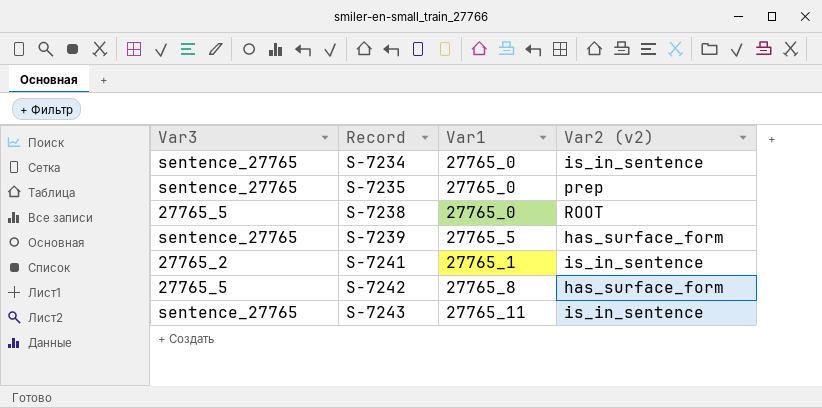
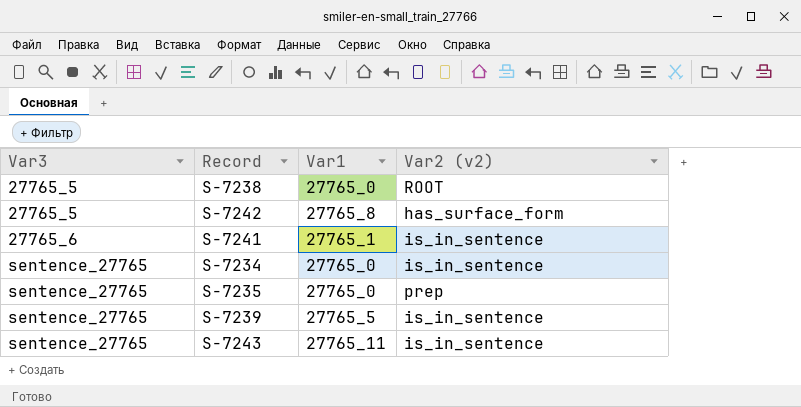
row order: Record ascending -> Var3 ascending
S-7241 | Var3: 27765_2 -> 27765_6
S-7239 | Var2 (v2): has_surface_form -> is_in_sentence

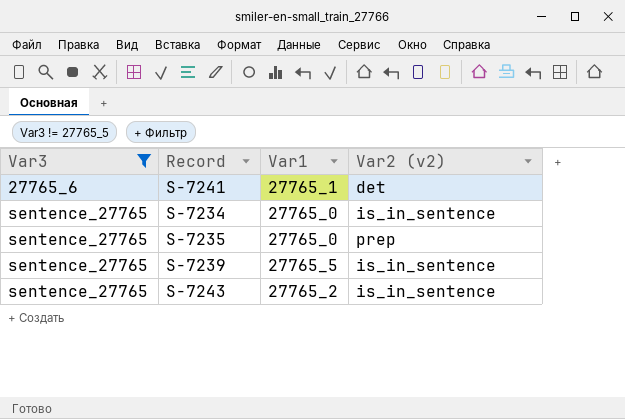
filter: none -> Var3 != 27765_5
S-7241 | Var2 (v2): is_in_sentence -> det
S-7243 | Var1: 27765_11 -> 27765_2

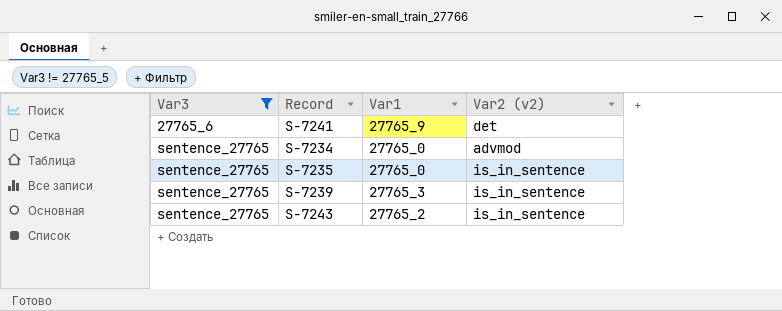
S-7241 | Var1: 27765_1 -> 27765_9
S-7234 | Var2 (v2): is_in_sentence -> advmod
S-7235 | Var2 (v2): prep -> is_in_sentence
S-7239 | Var1: 27765_5 -> 27765_3

